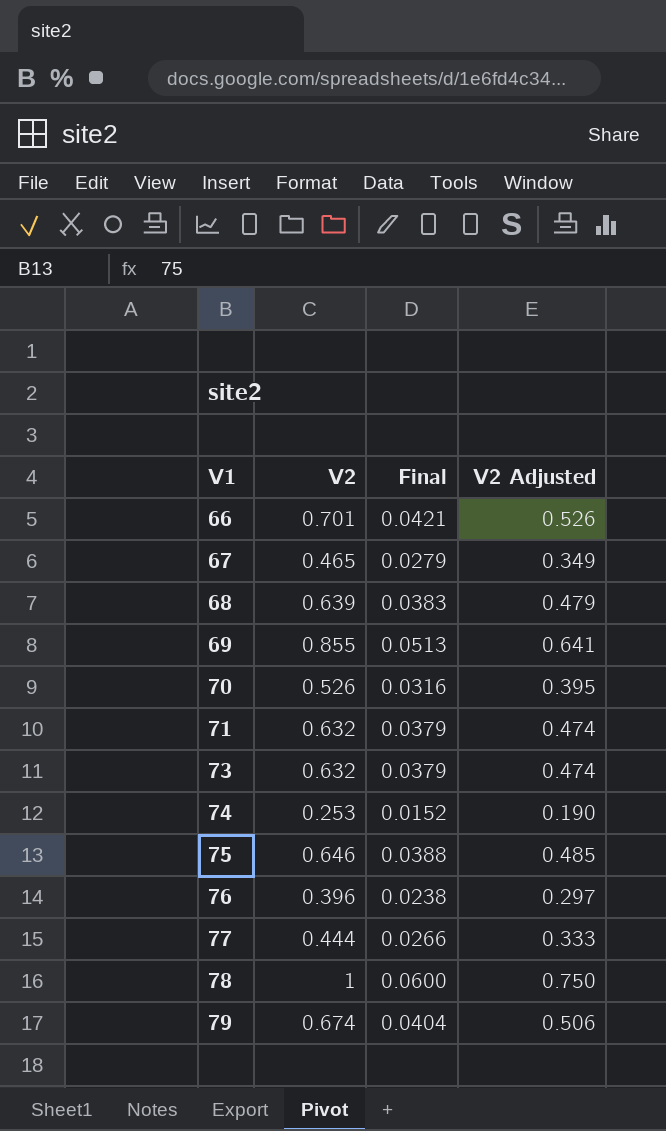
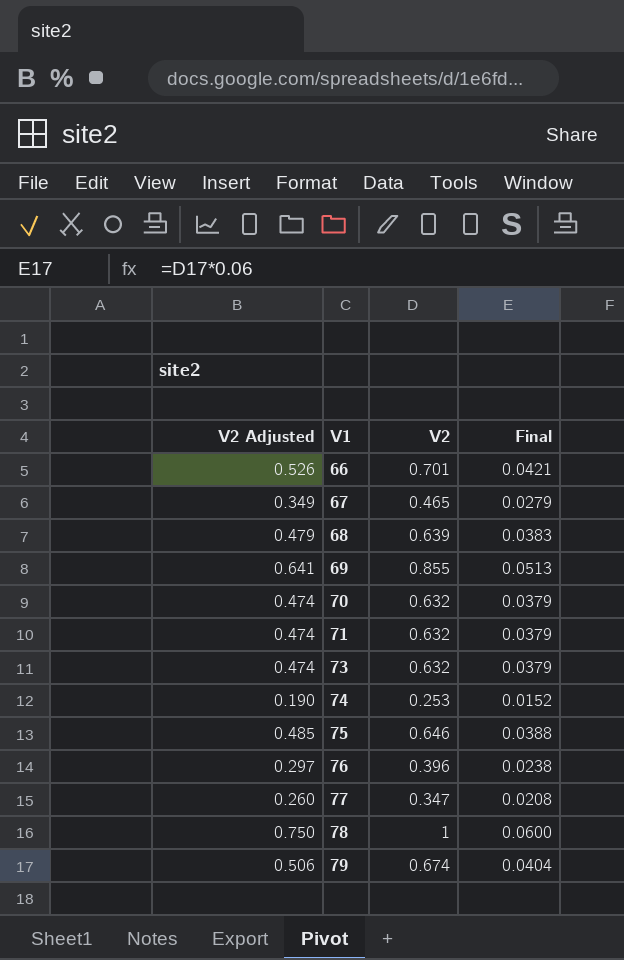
column V2 Adjusted | position: 4 -> 1
70 | V2 Adjusted: 0.395 -> 0.474
70 | V2: 0.526 -> 0.632
70 | Final: 0.0316 -> 0.0379
77 | V2 Adjusted: 0.333 -> 0.260
77 | V2: 0.444 -> 0.347
77 | Final: 0.0266 -> 0.0208

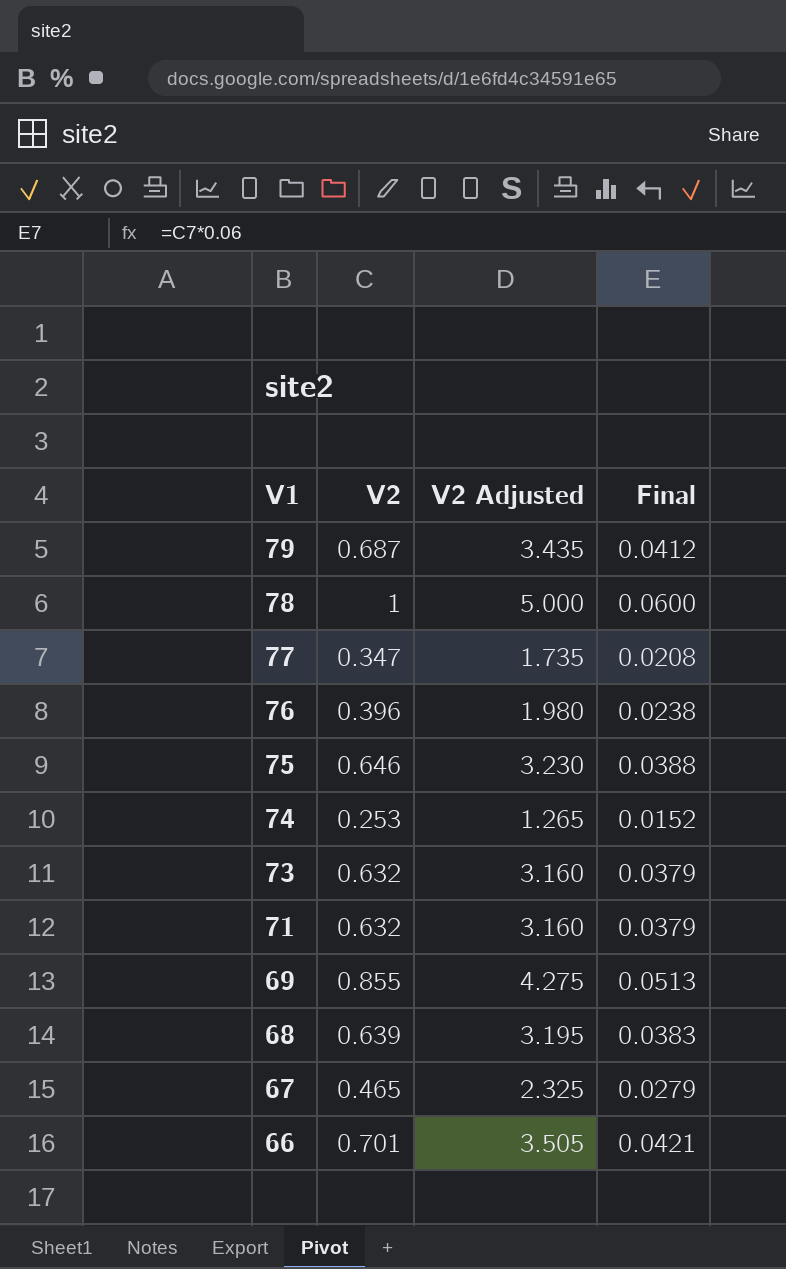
row order: V1 ascending -> V1 descending
column V2 Adjusted | formula: [V2] * 0.75 -> [V2] * 5
column V2 Adjusted | position: 1 -> 3
row 70: 0.474 | 0.632 | 0.0379 -> none
79 | V2: 0.674 -> 0.687
79 | Final: 0.0404 -> 0.0412

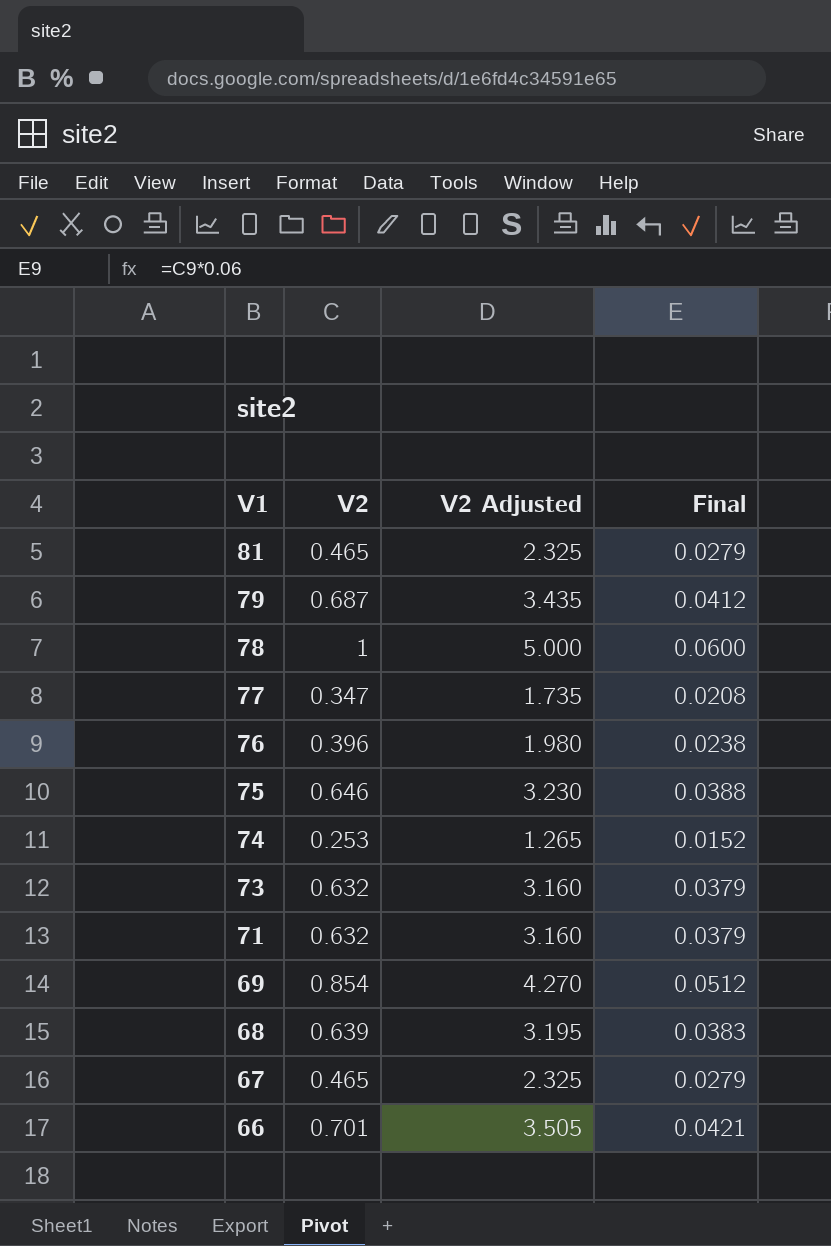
row 81: none -> 0.465 | 2.325 | 0.0279
69 | V2: 0.855 -> 0.854
69 | V2 Adjusted: 4.275 -> 4.270
69 | Final: 0.0513 -> 0.0512

